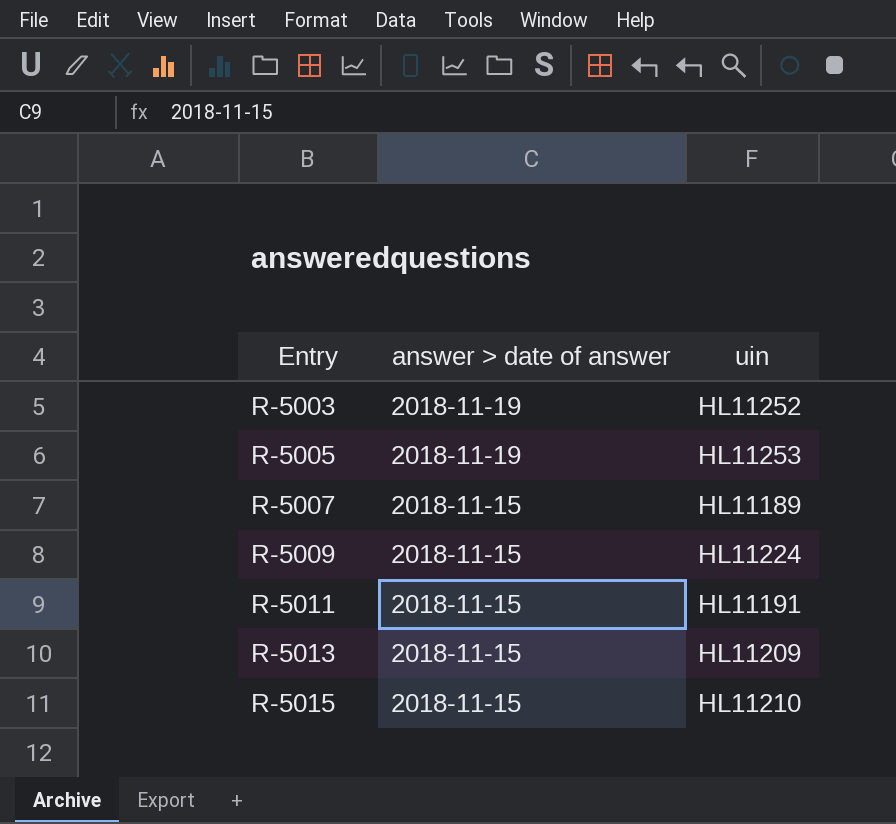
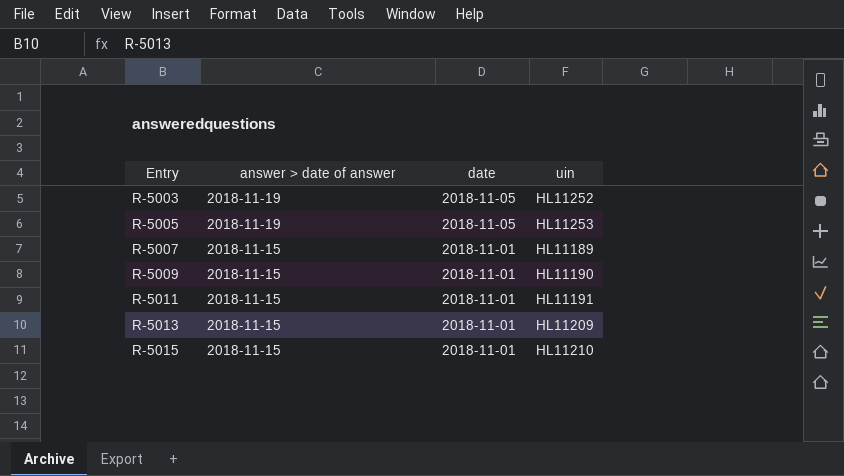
column date | position: none -> 3
R-5009 | uin: HL11224 -> HL11190

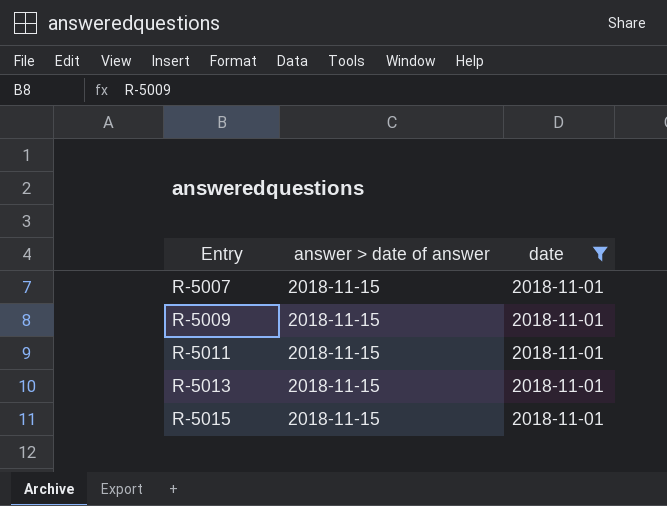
filter: none -> date = 2018-11-01
column uin | position: 4 -> none

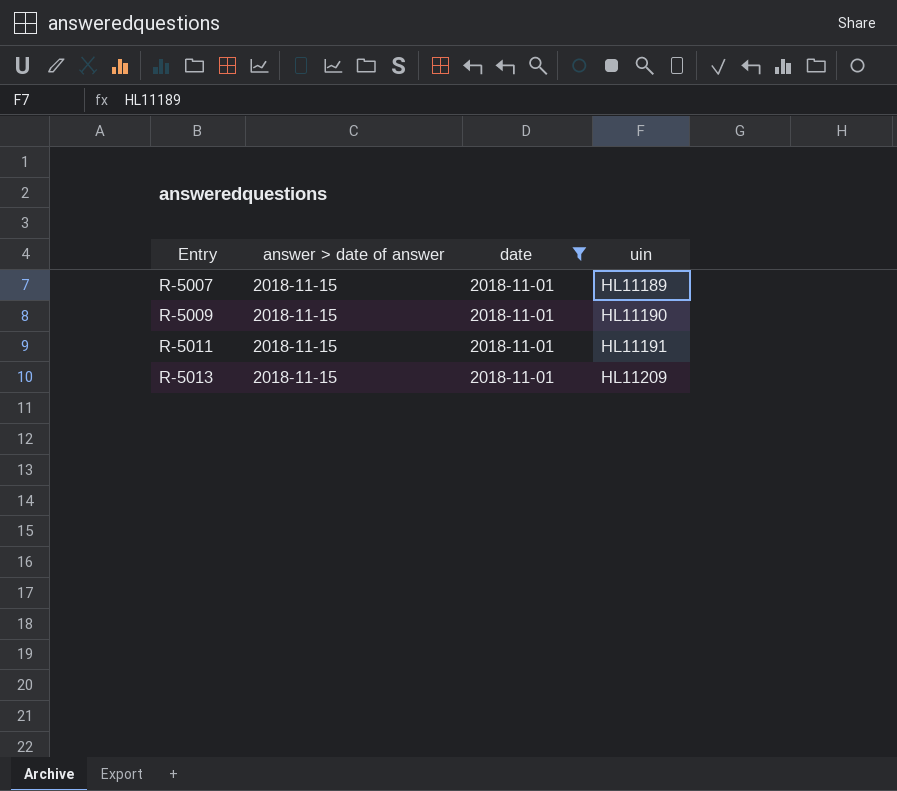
column uin | position: none -> 4
row R-5015: 2018-11-15 | 2018-11-01 -> none

